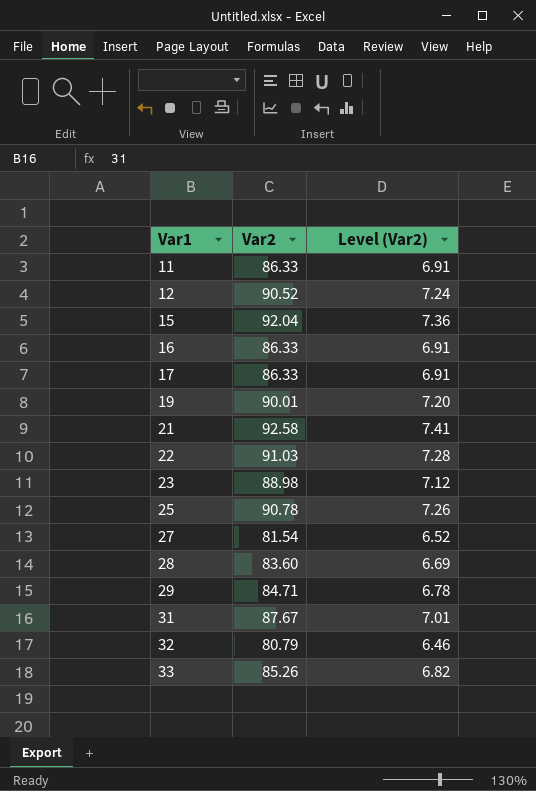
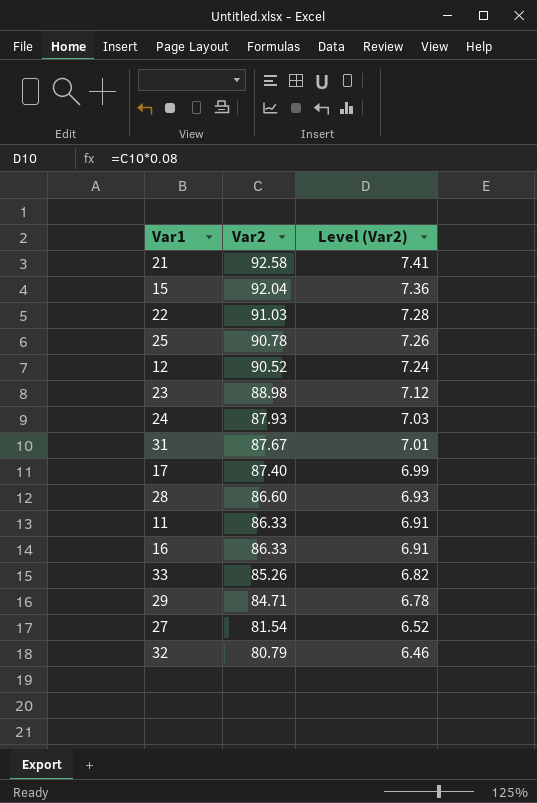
row order: Var1 ascending -> Var2 descending
row 19: 90.01 | 7.20 -> none
row 24: none -> 87.93 | 7.03
17 | Var2: 86.33 -> 87.40
17 | Level (Var2): 6.91 -> 6.99
28 | Var2: 83.60 -> 86.60
28 | Level (Var2): 6.69 -> 6.93

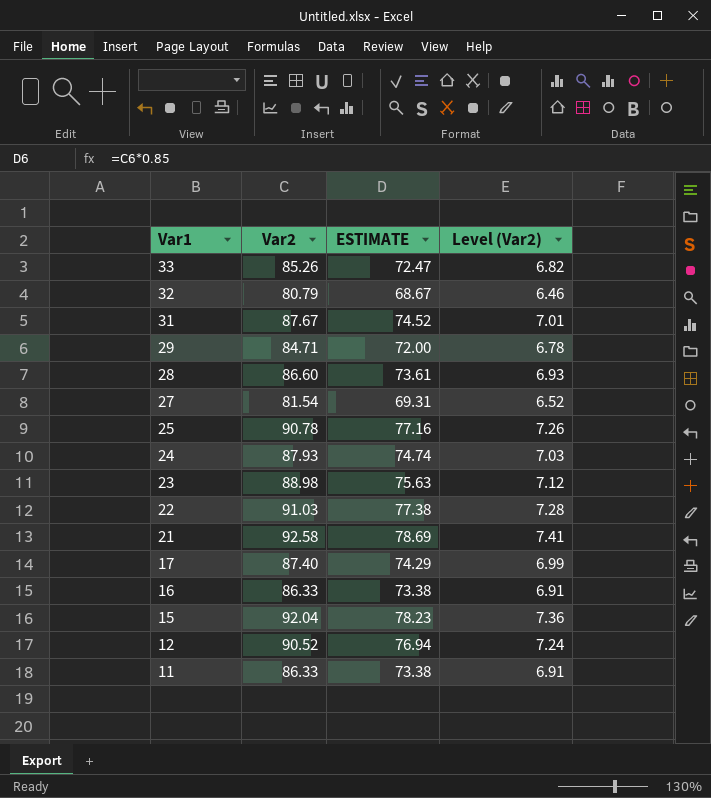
row order: Var2 descending -> Var1 descending
column ESTIMATE | formula: none -> [Var2] * 0.85

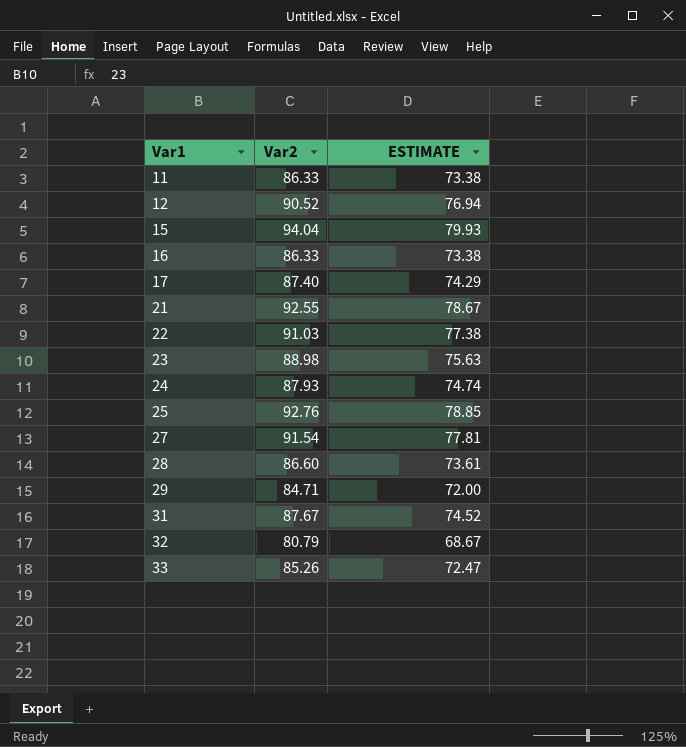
row order: Var1 descending -> Var1 ascending
column Level (Var2) | formula: [Var2] * 0.08 -> none
15 | Var2: 92.04 -> 94.04
15 | ESTIMATE: 78.23 -> 79.93
21 | Var2: 92.58 -> 92.55
21 | ESTIMATE: 78.69 -> 78.67
25 | Var2: 90.78 -> 92.76
25 | ESTIMATE: 77.16 -> 78.85
27 | Var2: 81.54 -> 91.54
27 | ESTIMATE: 69.31 -> 77.81

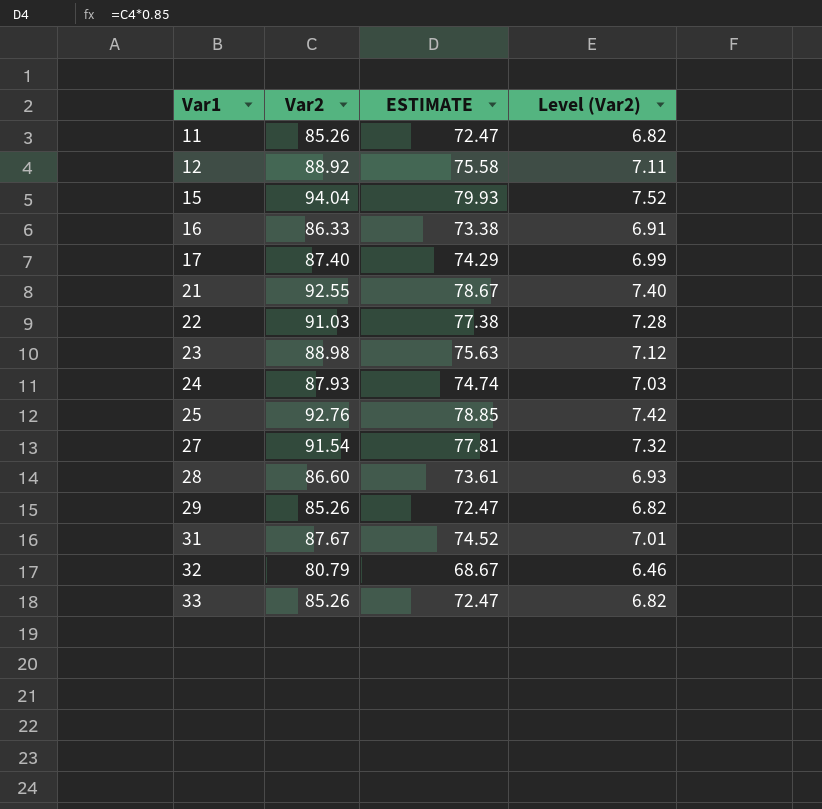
column Level (Var2) | formula: none -> [Var2] * 0.08
11 | Var2: 86.33 -> 85.26
11 | ESTIMATE: 73.38 -> 72.47
12 | Var2: 90.52 -> 88.92
12 | ESTIMATE: 76.94 -> 75.58
29 | Var2: 84.71 -> 85.26
29 | ESTIMATE: 72.00 -> 72.47

